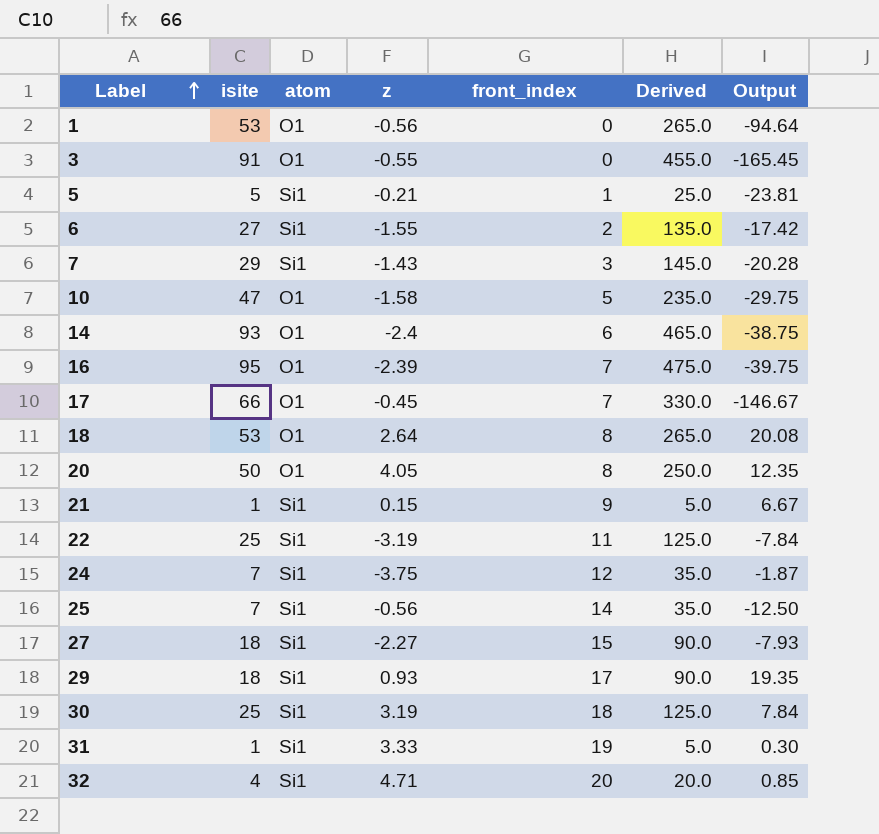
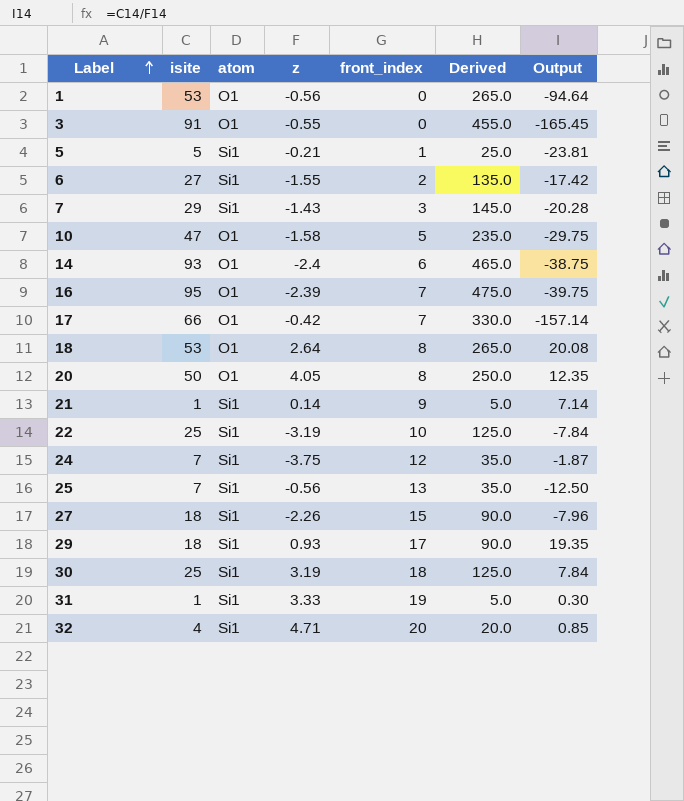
17 | z: -0.45 -> -0.42
17 | Output: -146.67 -> -157.14
21 | z: 0.15 -> 0.14
21 | Output: 6.67 -> 7.14
22 | front_index: 11 -> 10
25 | front_index: 14 -> 13
27 | z: -2.27 -> -2.26
27 | Output: -7.93 -> -7.96

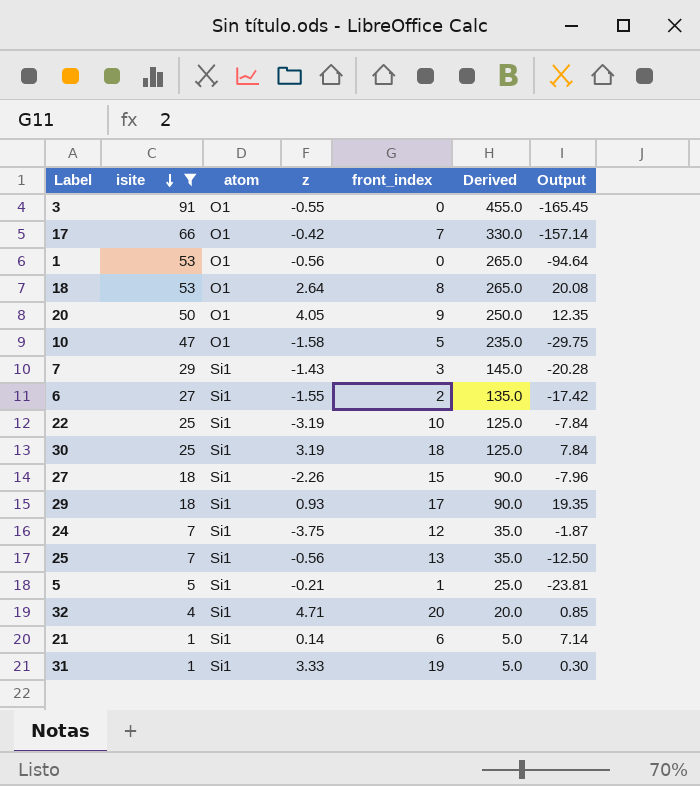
filter: none -> isite <= 91
row order: Label ascending -> isite descending
20 | front_index: 8 -> 9
21 | front_index: 9 -> 6

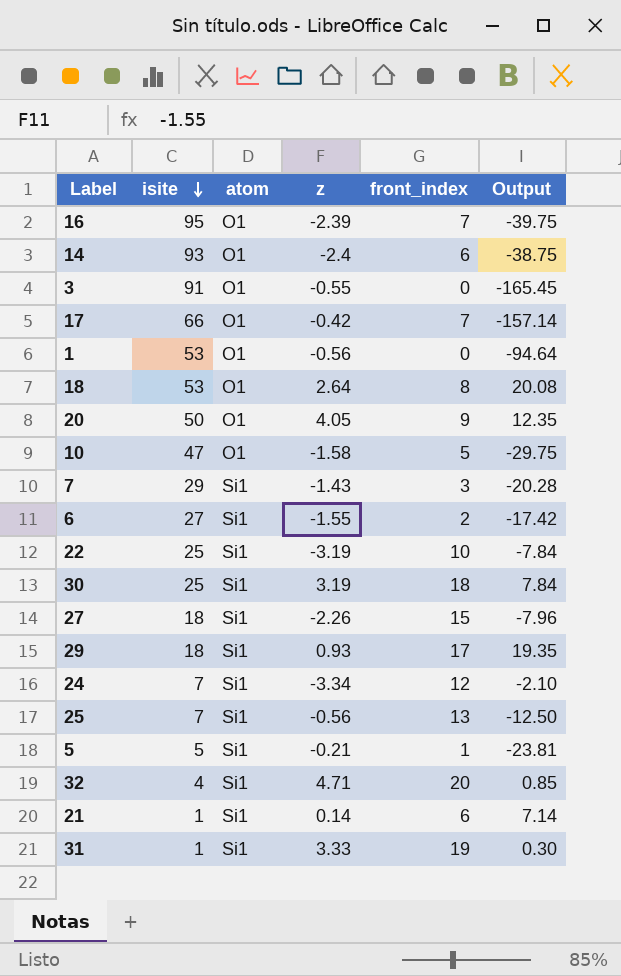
filter: isite <= 91 -> none
column Derived | formula: [isite] * 5 -> none
24 | z: -3.75 -> -3.34
24 | Output: -1.87 -> -2.10

